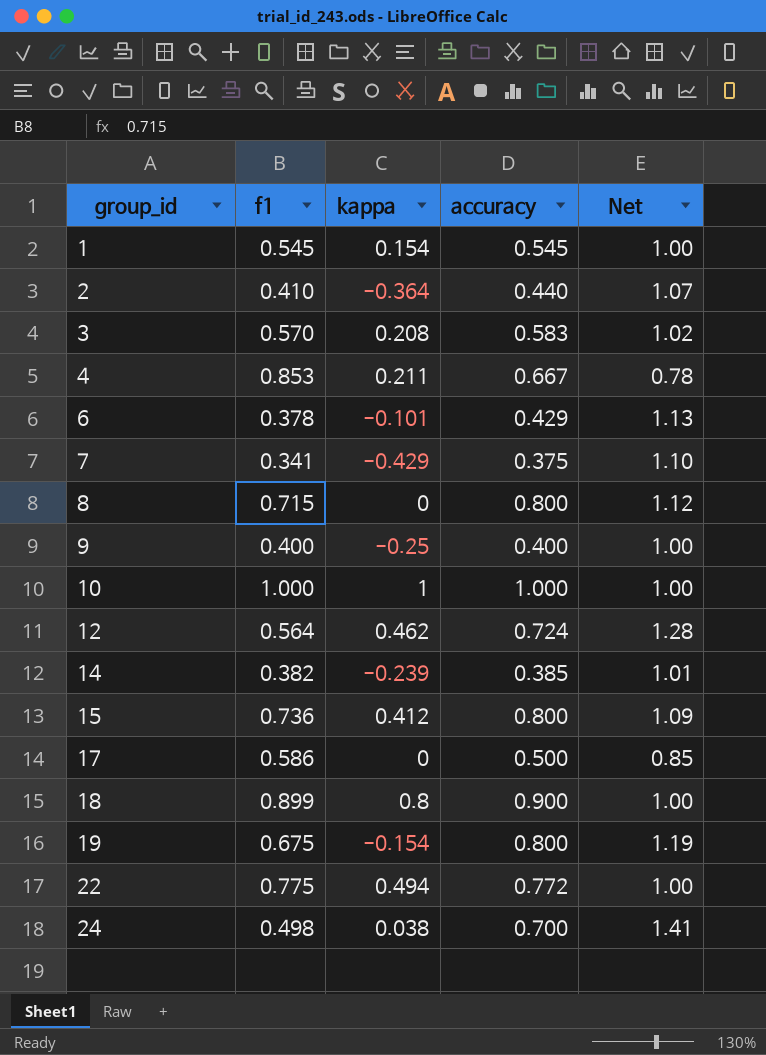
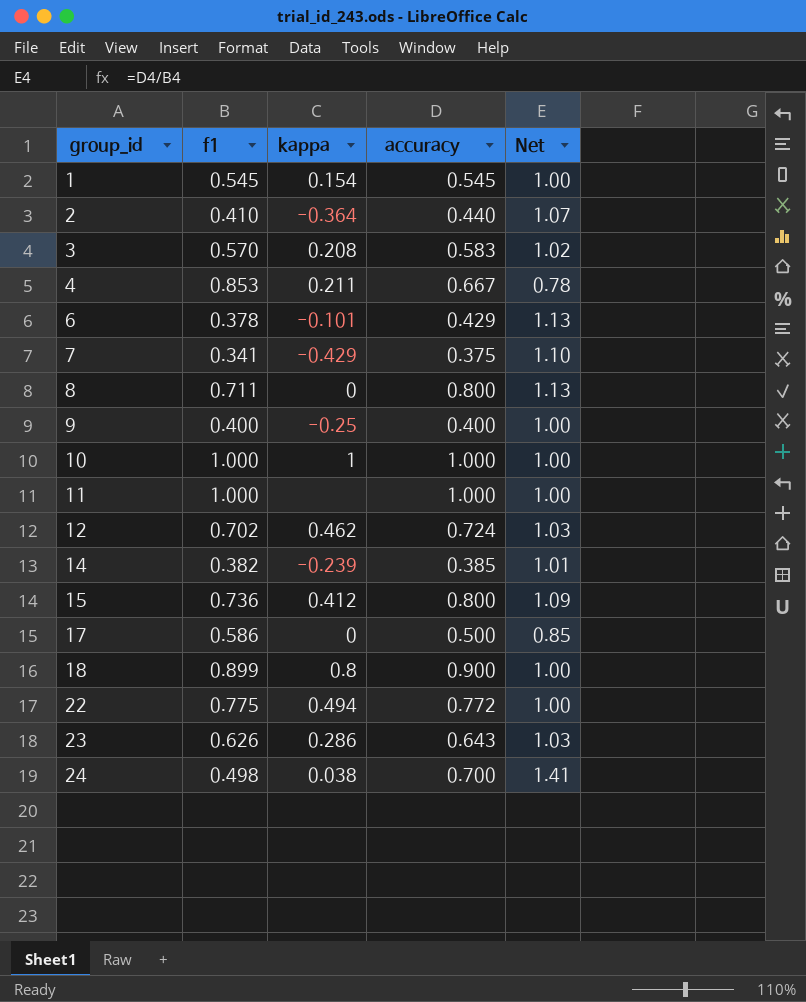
row 19: 0.675 | -0.154 | 0.800 | 1.19 -> none
8 | f1: 0.715 -> 0.711
8 | Net: 1.12 -> 1.13
row 11: none -> 1.000 | none | 1.000 | 1.00
12 | f1: 0.564 -> 0.702
12 | Net: 1.28 -> 1.03
row 23: none -> 0.626 | 0.286 | 0.643 | 1.03

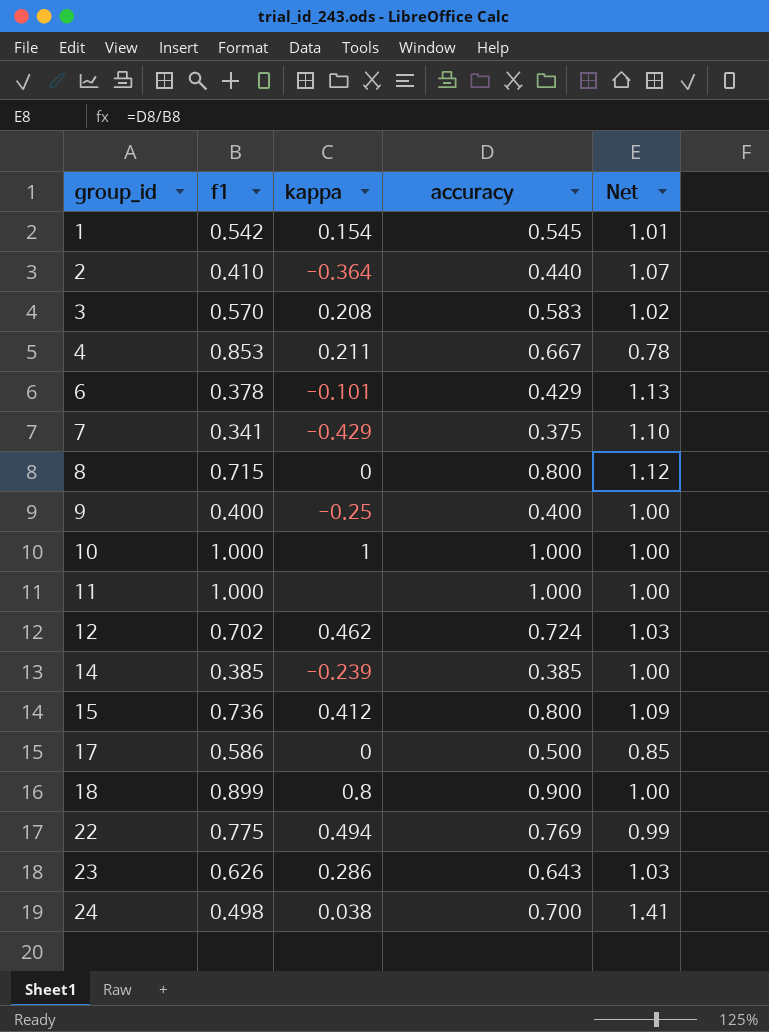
1 | f1: 0.545 -> 0.542
1 | Net: 1.00 -> 1.01
8 | f1: 0.711 -> 0.715
8 | Net: 1.13 -> 1.12
14 | f1: 0.382 -> 0.385
14 | Net: 1.01 -> 1.00
22 | accuracy: 0.772 -> 0.769
22 | Net: 1.00 -> 0.99

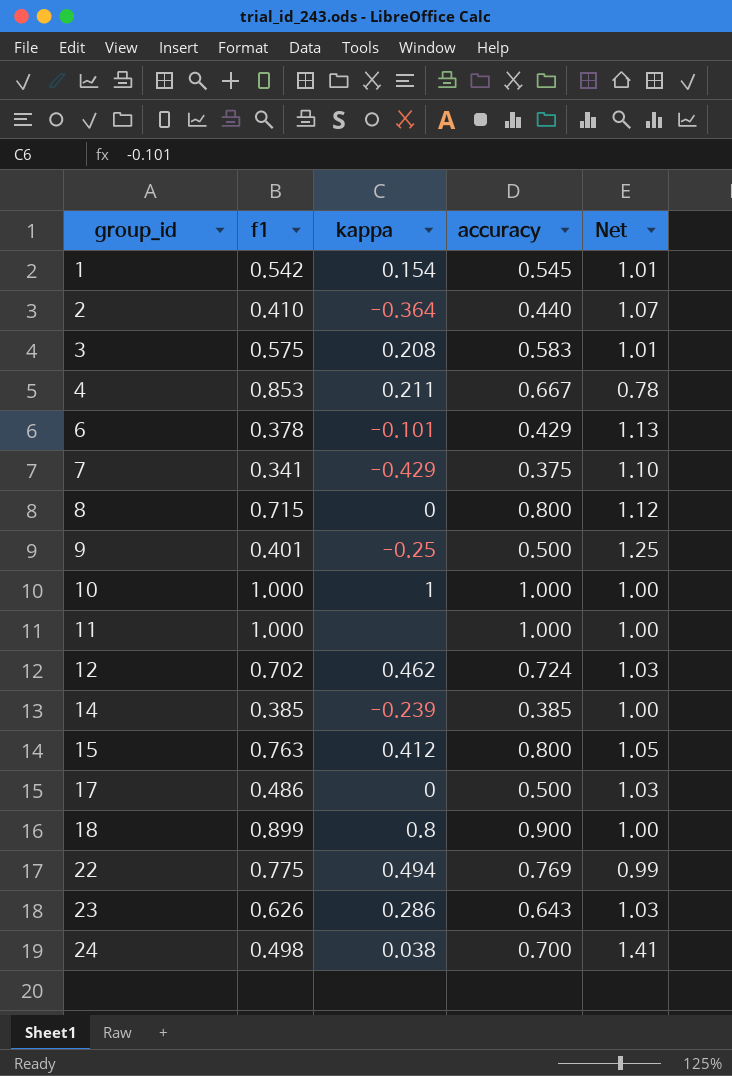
3 | f1: 0.570 -> 0.575
3 | Net: 1.02 -> 1.01
9 | f1: 0.400 -> 0.401
9 | accuracy: 0.400 -> 0.500
9 | Net: 1.00 -> 1.25
15 | f1: 0.736 -> 0.763
15 | Net: 1.09 -> 1.05
17 | f1: 0.586 -> 0.486
17 | Net: 0.85 -> 1.03

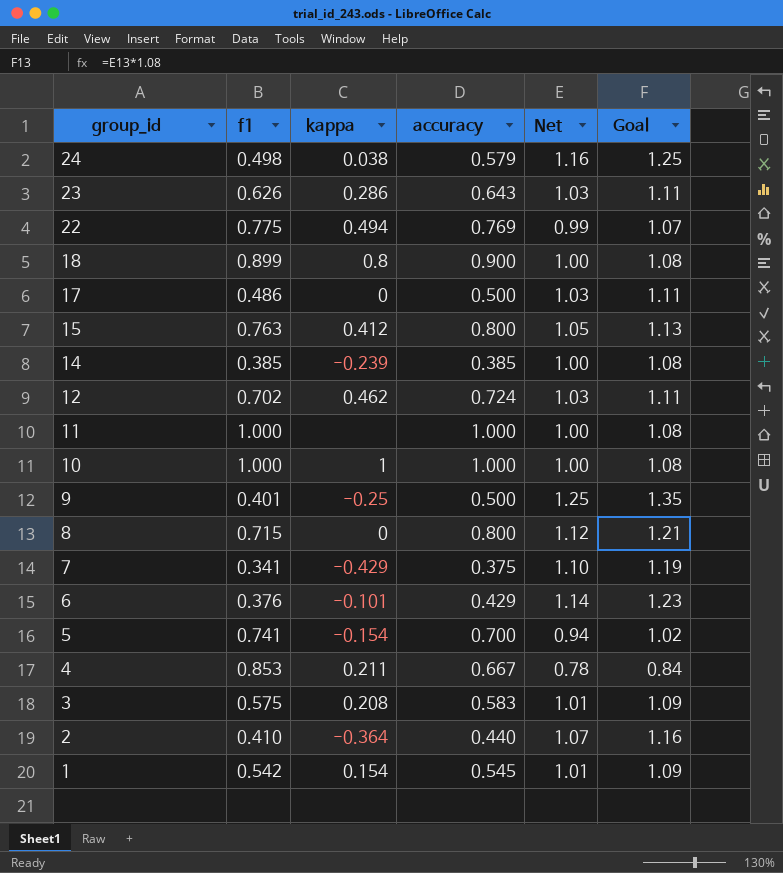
row order: group_id ascending -> group_id descending
column Goal | formula: none -> [Net] * 1.08
24 | accuracy: 0.700 -> 0.579
24 | Net: 1.41 -> 1.16
6 | f1: 0.378 -> 0.376
6 | Net: 1.13 -> 1.14
row 5: none -> 0.741 | -0.154 | 0.700 | 0.94 | 1.02

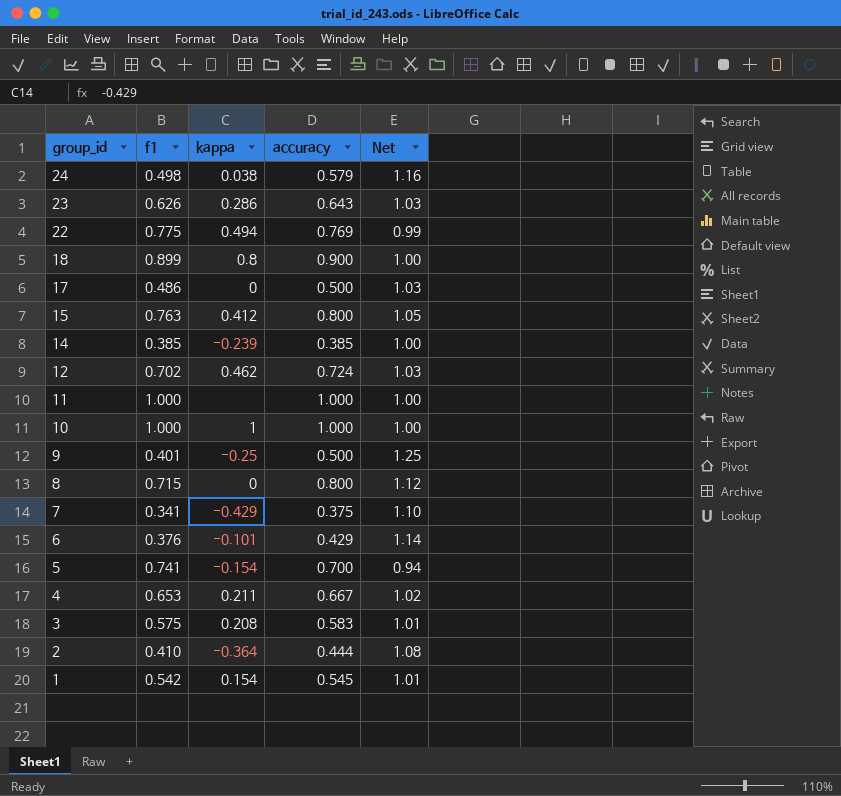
column Goal | formula: [Net] * 1.08 -> none
4 | f1: 0.853 -> 0.653
4 | Net: 0.78 -> 1.02
2 | accuracy: 0.440 -> 0.444
2 | Net: 1.07 -> 1.08

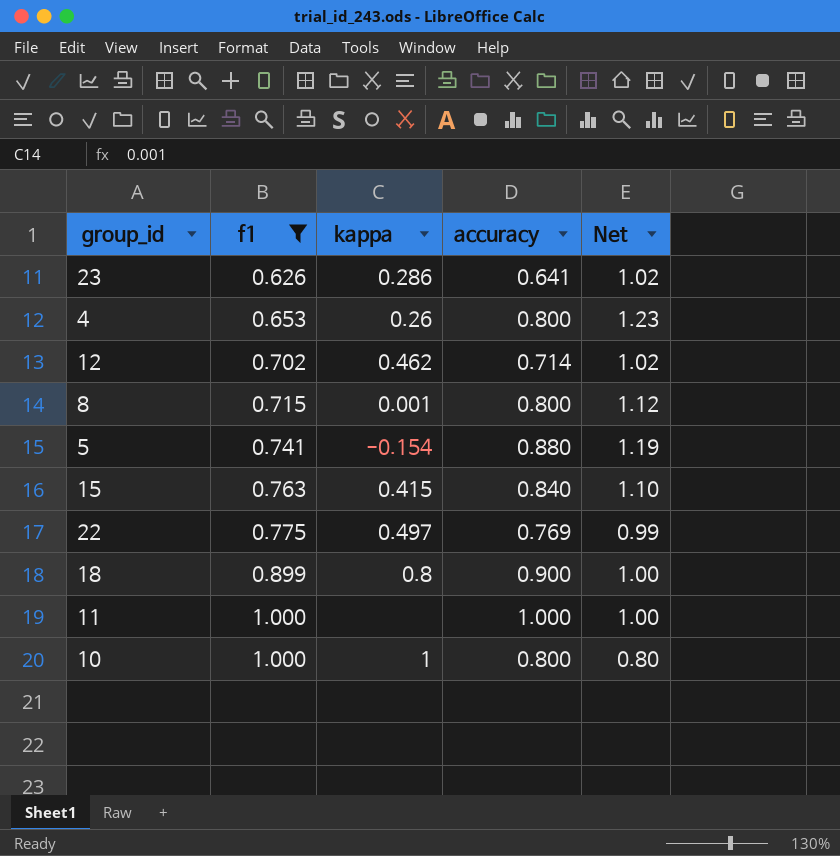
filter: none -> f1 >= 0.626
row order: group_id descending -> f1 ascending
23 | accuracy: 0.643 -> 0.641
23 | Net: 1.03 -> 1.02
4 | kappa: 0.211 -> 0.26
4 | accuracy: 0.667 -> 0.800
4 | Net: 1.02 -> 1.23
12 | accuracy: 0.724 -> 0.714
12 | Net: 1.03 -> 1.02
8 | kappa: 0 -> 0.001
5 | accuracy: 0.700 -> 0.880
5 | Net: 0.94 -> 1.19
15 | kappa: 0.412 -> 0.415
15 | accuracy: 0.800 -> 0.840
15 | Net: 1.05 -> 1.10
22 | kappa: 0.494 -> 0.497
10 | accuracy: 1.000 -> 0.800
10 | Net: 1.00 -> 0.80

